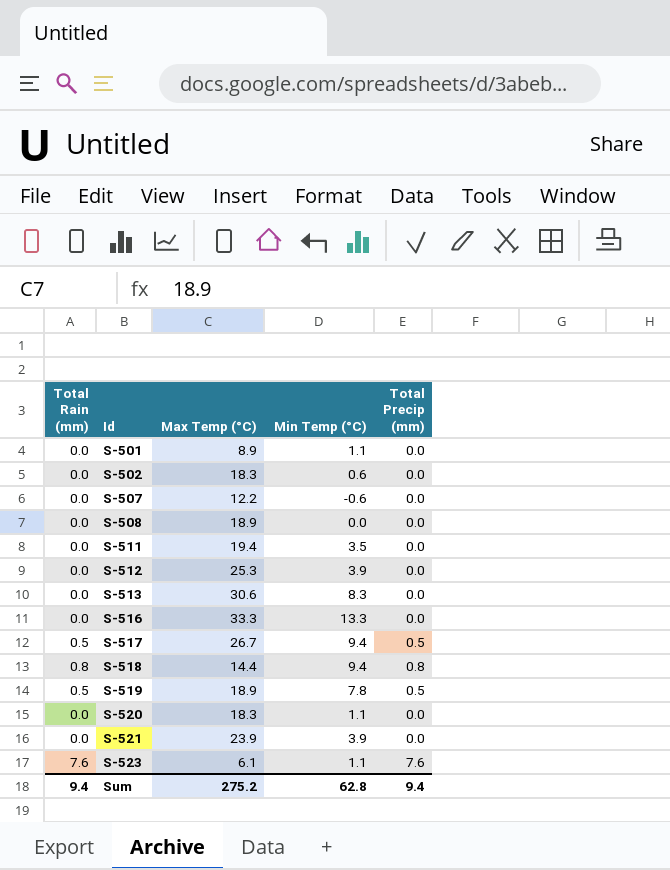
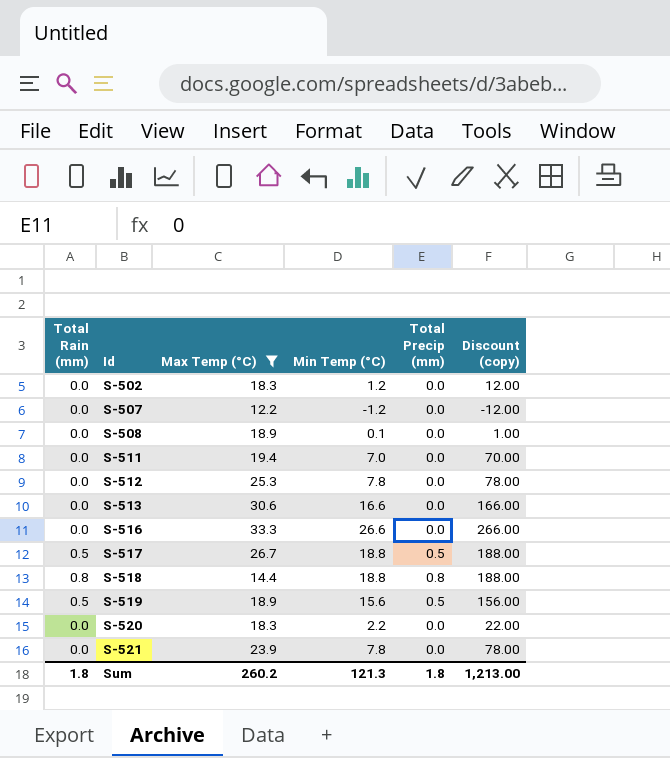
filter: none -> Max Temp (°C) >= 12.2
column Discount (copy) | formula: none -> [Min Temp (°C)] * 10
S-502 | Min Temp (°C): 0.6 -> 1.2
S-507 | Min Temp (°C): -0.6 -> -1.2
S-508 | Min Temp (°C): 0.0 -> 0.1
S-511 | Min Temp (°C): 3.5 -> 7.0
S-512 | Min Temp (°C): 3.9 -> 7.8
S-513 | Min Temp (°C): 8.3 -> 16.6
S-516 | Min Temp (°C): 13.3 -> 26.6
S-517 | Min Temp (°C): 9.4 -> 18.8
S-518 | Min Temp (°C): 9.4 -> 18.8
S-519 | Min Temp (°C): 7.8 -> 15.6
S-520 | Min Temp (°C): 1.1 -> 2.2
S-521 | Min Temp (°C): 3.9 -> 7.8
Sum | Total Rain (mm): 9.4 -> 1.8
Sum | Max Temp (°C): 275.2 -> 260.2
Sum | Min Temp (°C): 62.8 -> 121.3
Sum | Total Precip (mm): 9.4 -> 1.8

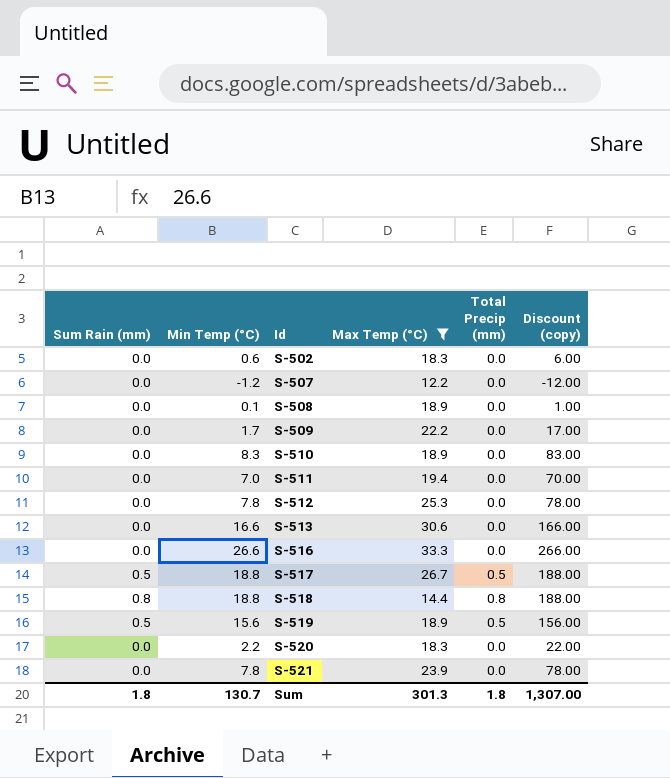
column name: Total Rain (mm) -> Sum Rain (mm)
column Min Temp (°C) | position: 4 -> 2
S-502 | Min Temp (°C): 1.2 -> 0.6
S-502 | Discount (copy): 12.00 -> 6.00
row S-509: none -> 0.0 | 1.7 | 22.2 | 0.0 | 17.00
row S-510: none -> 0.0 | 8.3 | 18.9 | 0.0 | 83.00
Sum | Min Temp (°C): 121.3 -> 130.7
Sum | Max Temp (°C): 260.2 -> 301.3
Sum | Discount (copy): 1,213.00 -> 1,307.00

